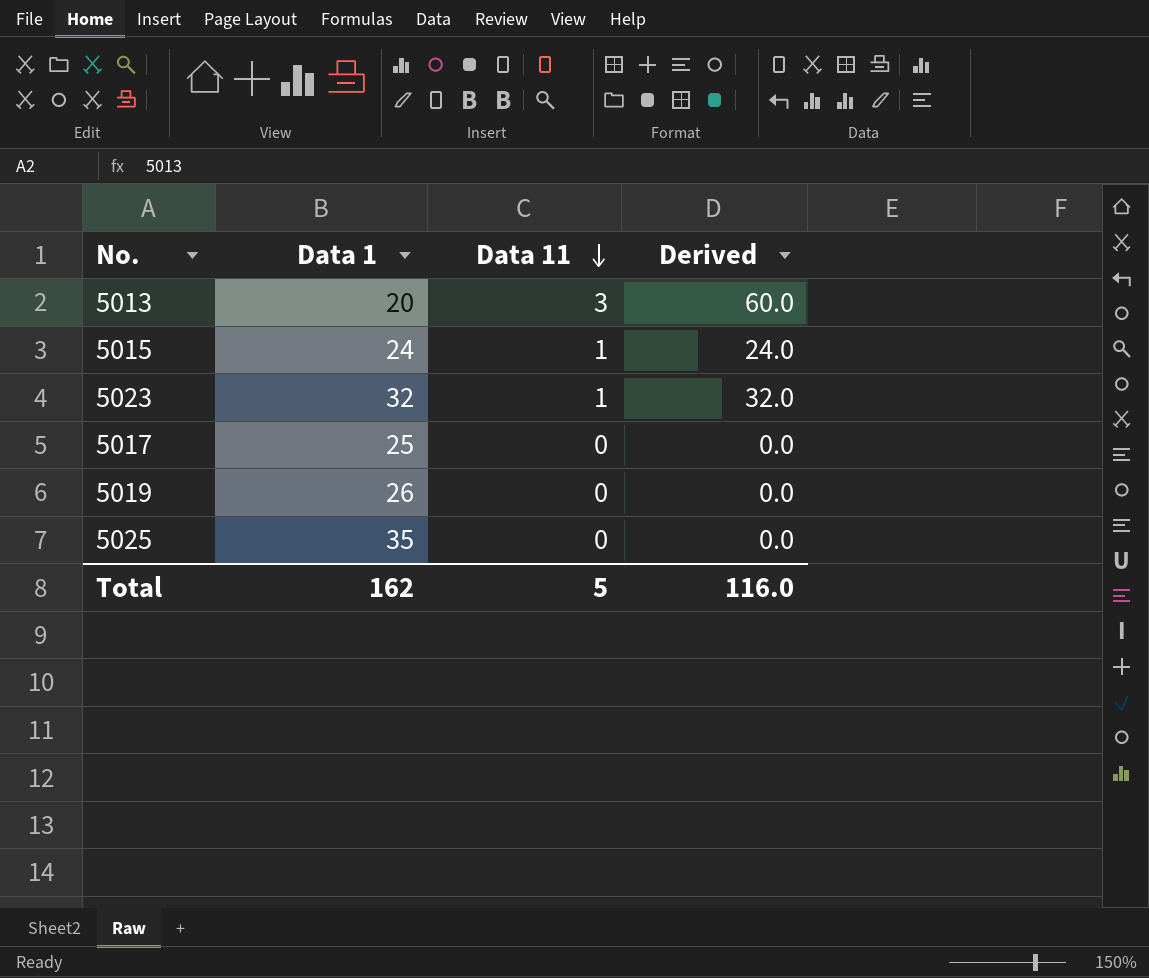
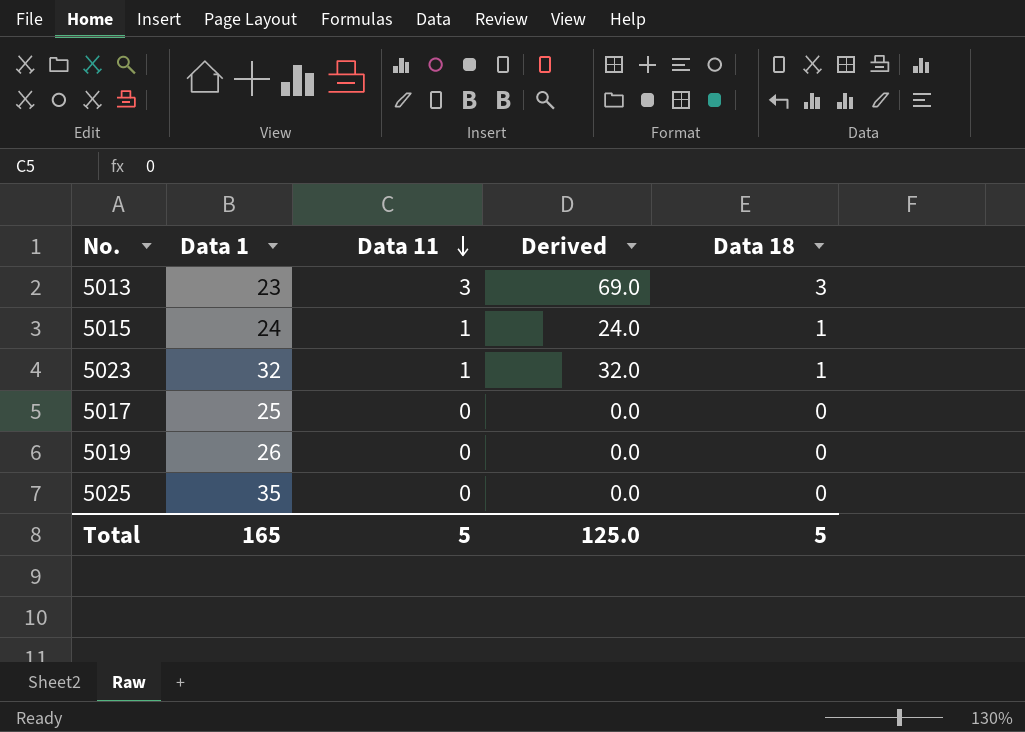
column Data 18 | position: none -> 5
5013 | Data 1: 20 -> 23
5013 | Derived: 60.0 -> 69.0
Total | Data 1: 162 -> 165
Total | Derived: 116.0 -> 125.0

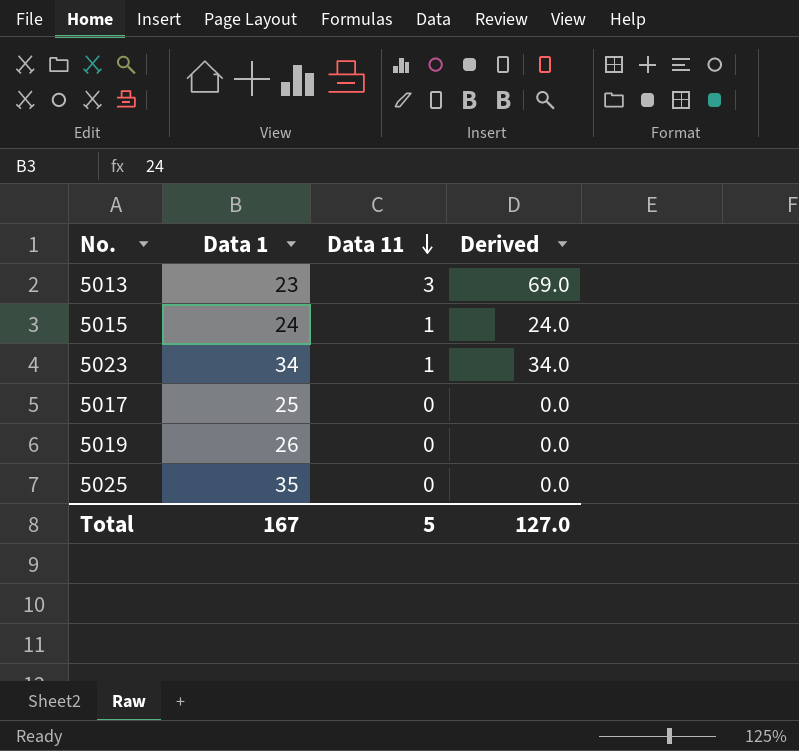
column Data 18 | position: 5 -> none
5023 | Data 1: 32 -> 34
5023 | Derived: 32.0 -> 34.0
Total | Data 1: 165 -> 167
Total | Derived: 125.0 -> 127.0

